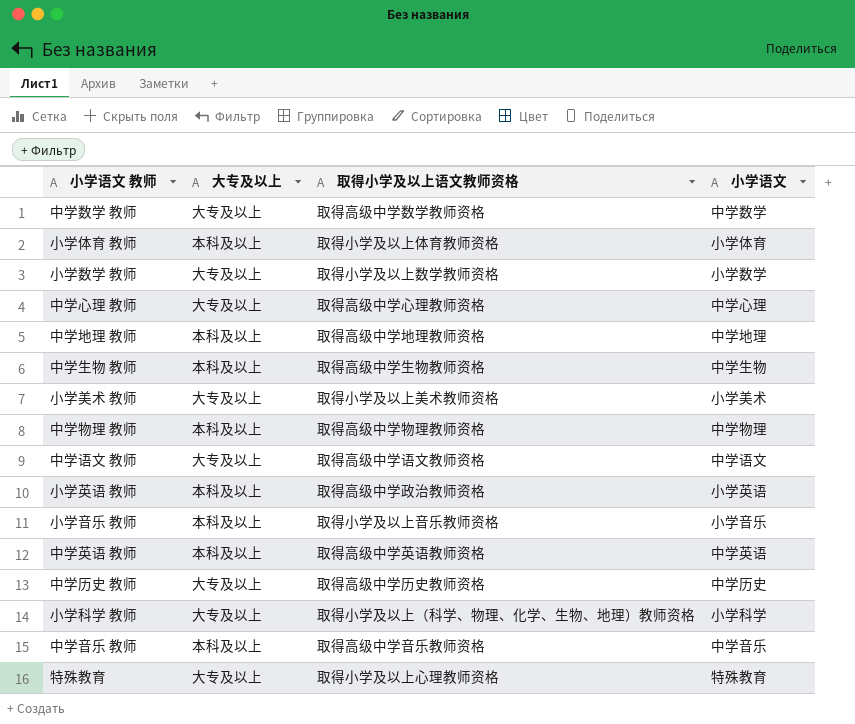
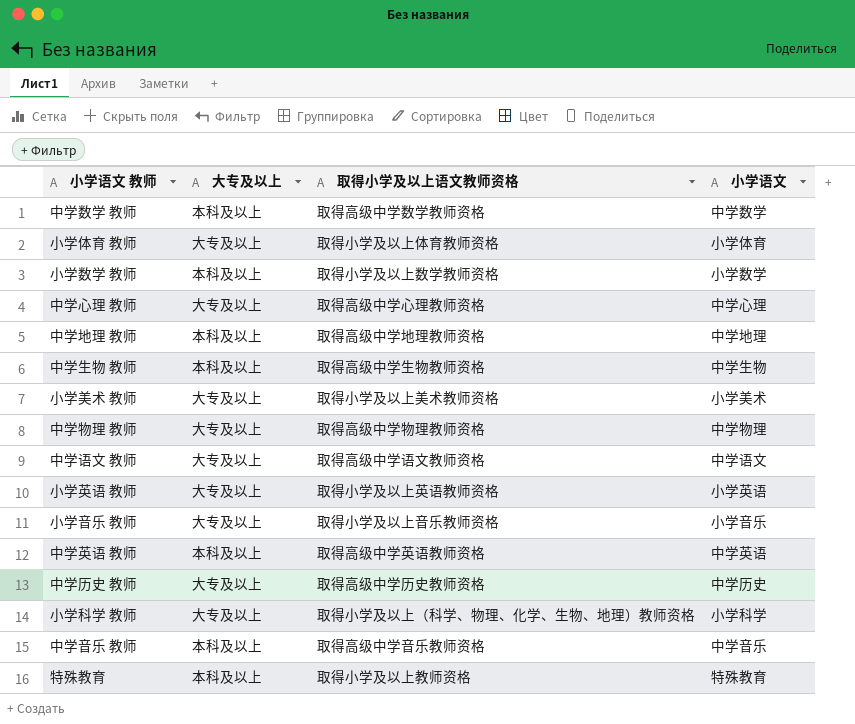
中学数学 教师 | 大专及以上: 大专及以上 -> 本科及以上
小学体育 教师 | 大专及以上: 本科及以上 -> 大专及以上
小学数学 教师 | 大专及以上: 大专及以上 -> 本科及以上
中学物理 教师 | 大专及以上: 本科及以上 -> 大专及以上
小学英语 教师 | 大专及以上: 本科及以上 -> 大专及以上
小学英语 教师 | 取得小学及以上语文教师资格: 取得高级中学政治教师资格 -> 取得小学及以上英语教师资格
小学音乐 教师 | 大专及以上: 本科及以上 -> 大专及以上
特殊教育 | 大专及以上: 大专及以上 -> 本科及以上
特殊教育 | 取得小学及以上语文教师资格: 取得小学及以上心理教师资格 -> 取得小学及以上教师资格

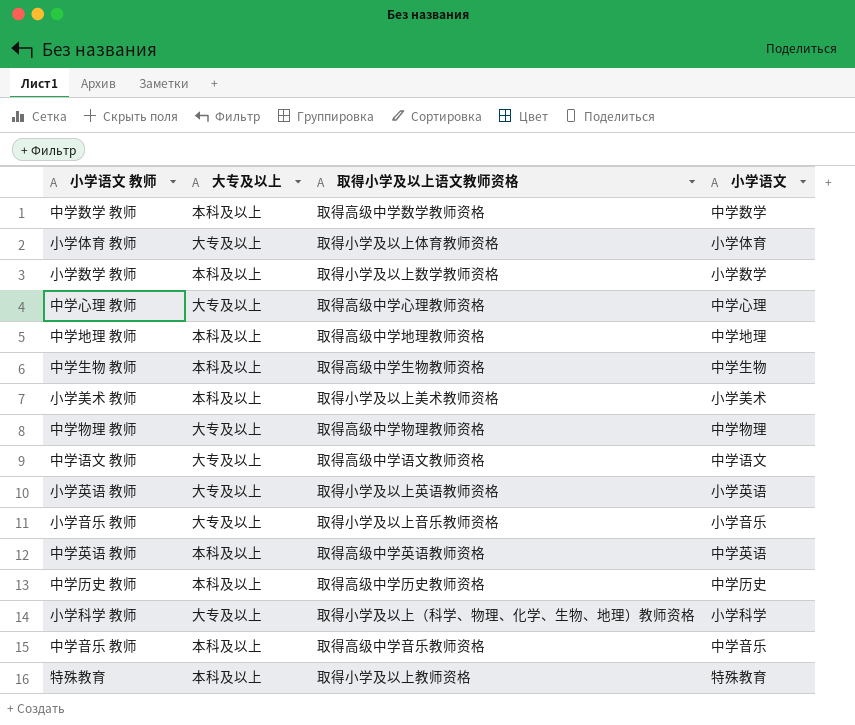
小学美术 教师 | 大专及以上: 大专及以上 -> 本科及以上
中学历史 教师 | 大专及以上: 大专及以上 -> 本科及以上

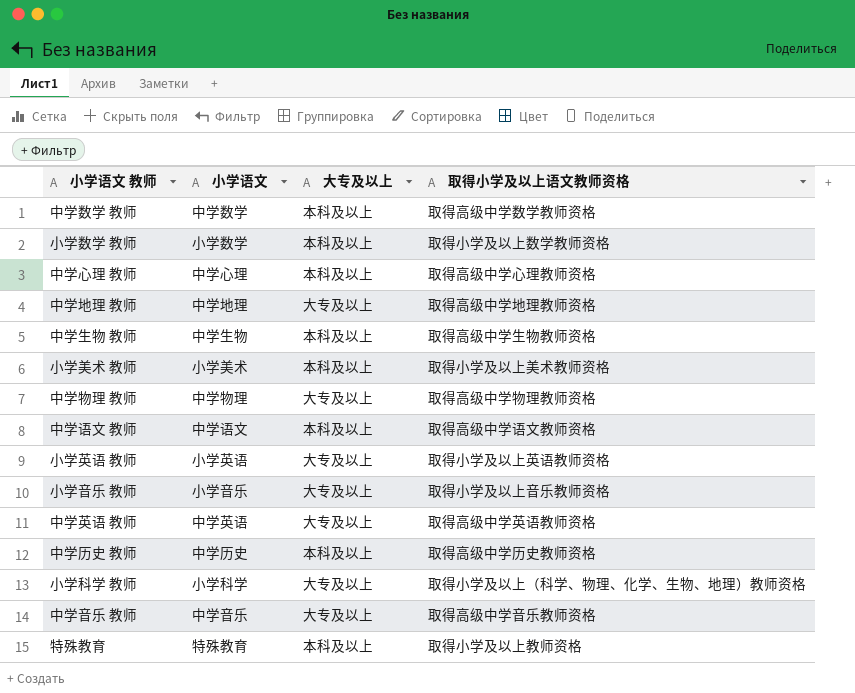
column 小学语文 | position: 4 -> 2
row 小学体育 教师: 大专及以上 | 取得小学及以上体育教师资格 | 小学体育 -> none
中学心理 教师 | 大专及以上: 大专及以上 -> 本科及以上
中学地理 教师 | 大专及以上: 本科及以上 -> 大专及以上
中学语文 教师 | 大专及以上: 大专及以上 -> 本科及以上
中学英语 教师 | 大专及以上: 本科及以上 -> 大专及以上
中学音乐 教师 | 大专及以上: 本科及以上 -> 大专及以上

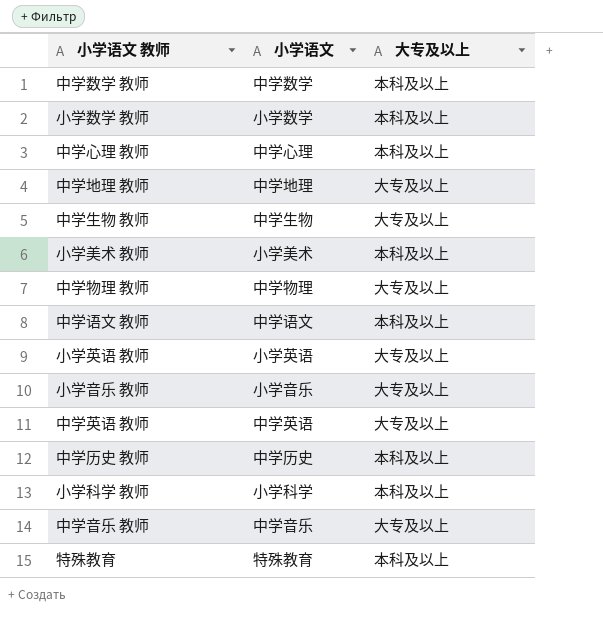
column 取得小学及以上语文教师资格 | position: 4 -> none
中学生物 教师 | 大专及以上: 本科及以上 -> 大专及以上
小学科学 教师 | 大专及以上: 大专及以上 -> 本科及以上

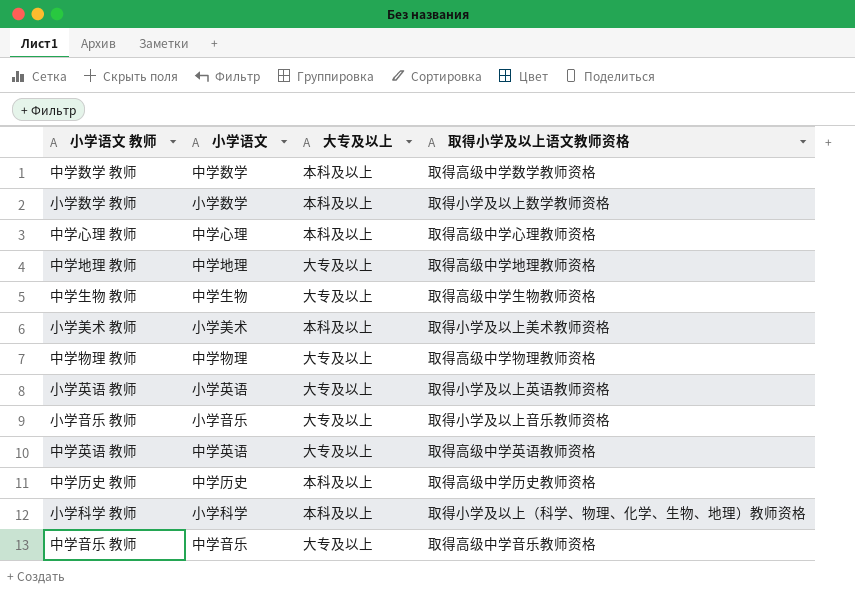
column 取得小学及以上语文教师资格 | position: none -> 4
row 中学语文 教师: 中学语文 | 本科及以上 -> none
row 特殊教育: 特殊教育 | 本科及以上 -> none

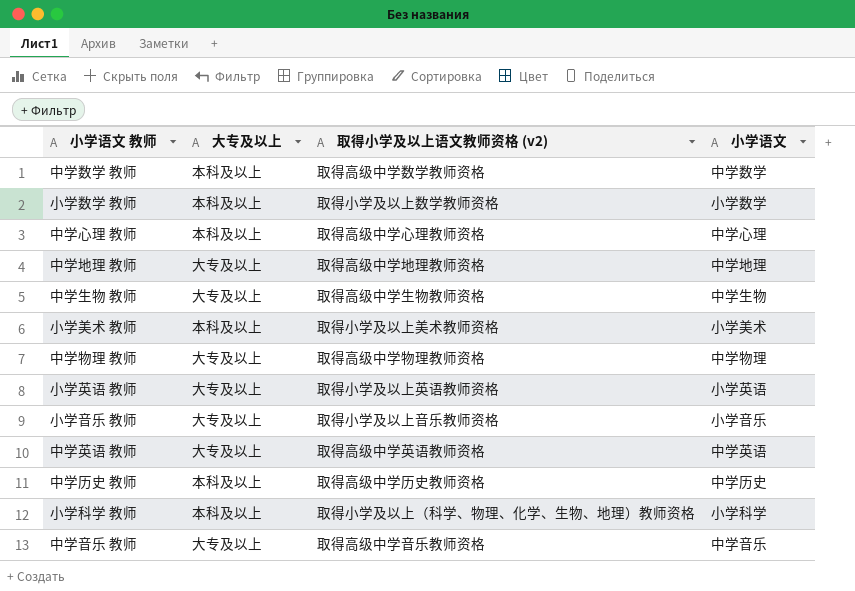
column name: 取得小学及以上语文教师资格 -> 取得小学及以上语文教师资格 (v2)
column 小学语文 | position: 2 -> 4

